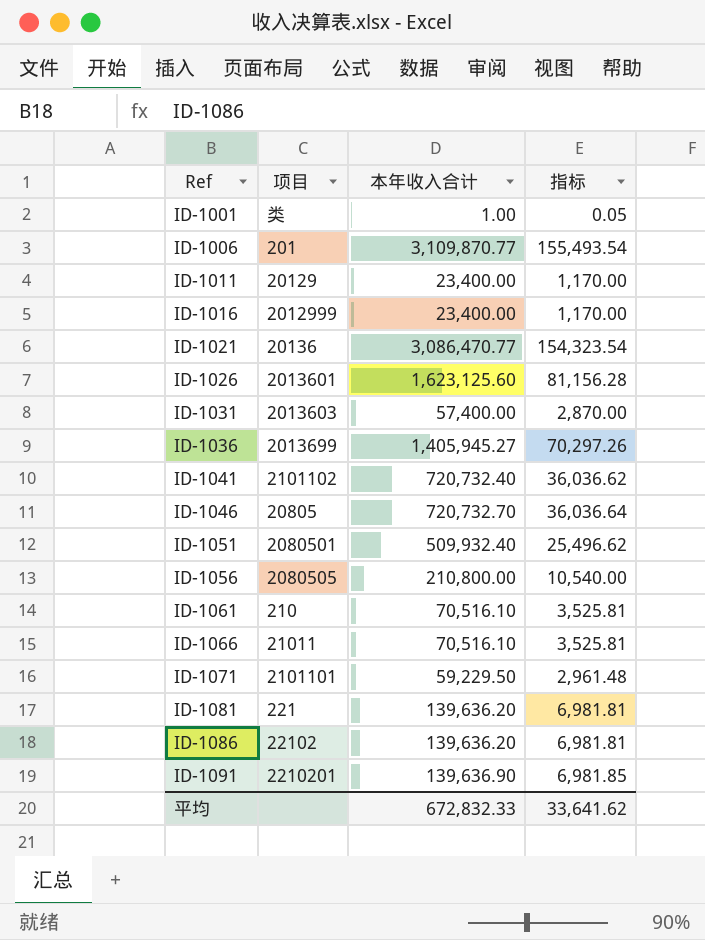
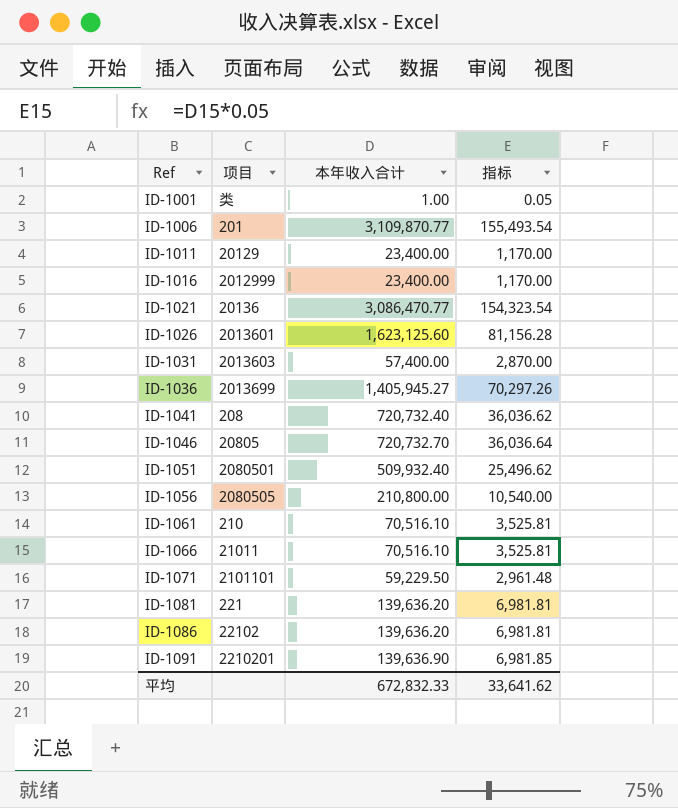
ID-1041 | 项目: 2101102 -> 208

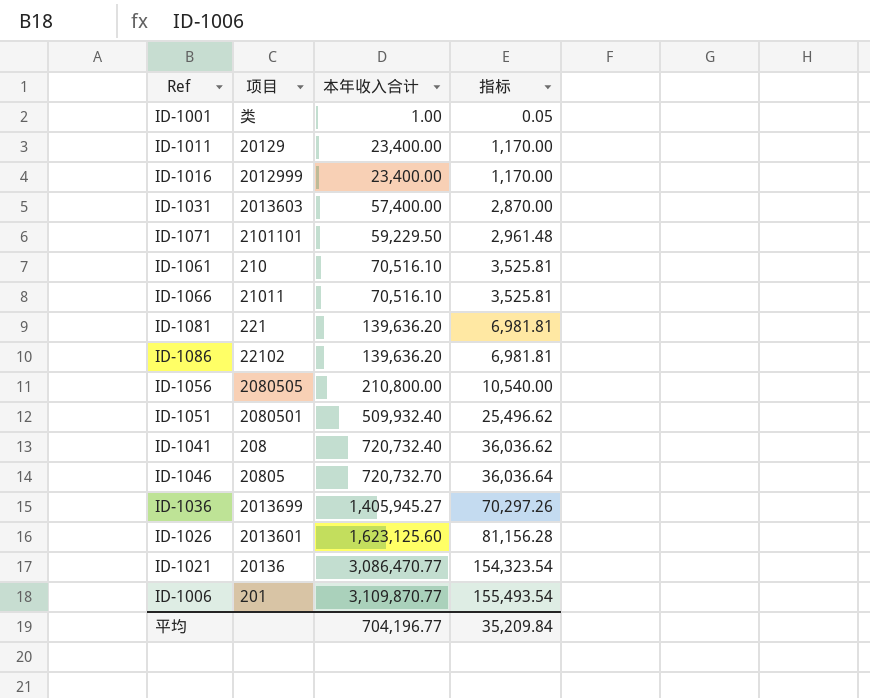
row order: Ref ascending -> 本年收入合计 ascending
row ID-1091: 2210201 | 139,636.90 | 6,981.85 -> none
平均 | 本年收入合计: 672,832.33 -> 704,196.77
平均 | 指标: 33,641.62 -> 35,209.84

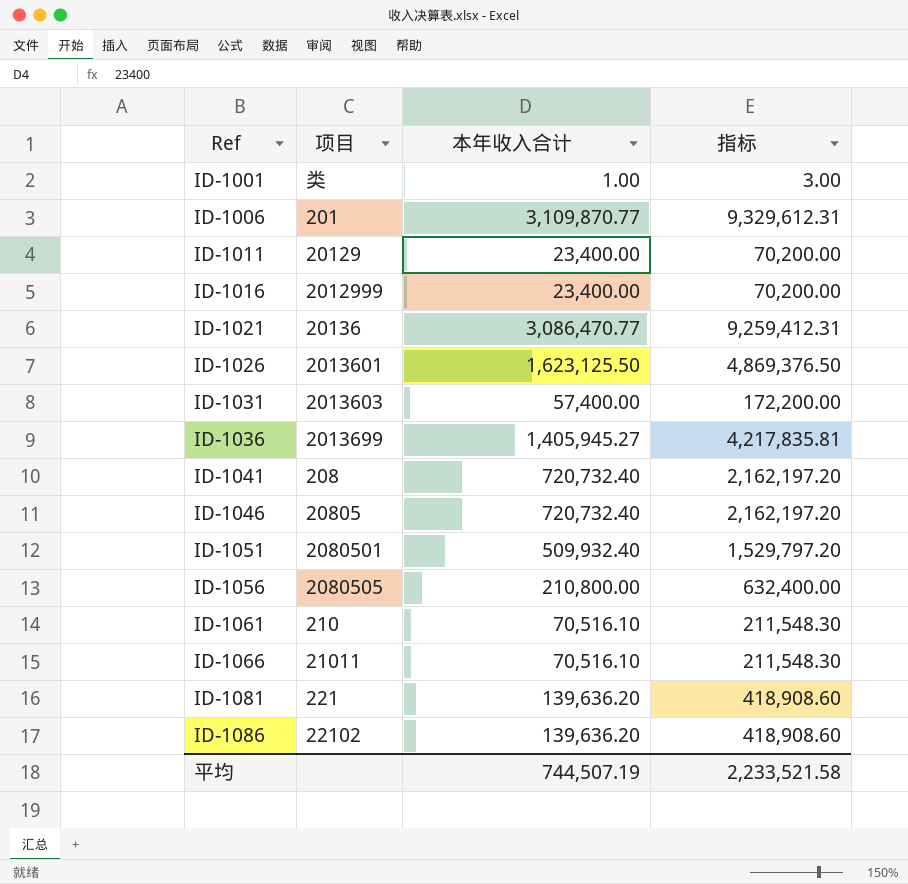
row order: 本年收入合计 ascending -> Ref ascending
column 指标 | formula: [本年收入合计] * 0.05 -> [本年收入合计] * 3
row ID-1071: 2101101 | 59,229.50 | 2,961.48 -> none
ID-1026 | 本年收入合计: 1,623,125.60 -> 1,623,125.50
ID-1046 | 本年收入合计: 720,732.70 -> 720,732.40
平均 | 本年收入合计: 704,196.77 -> 744,507.19
平均 | 指标: 35,209.84 -> 2,233,521.58

